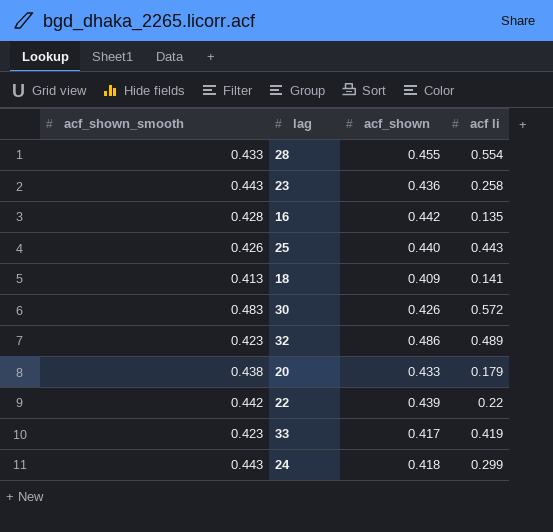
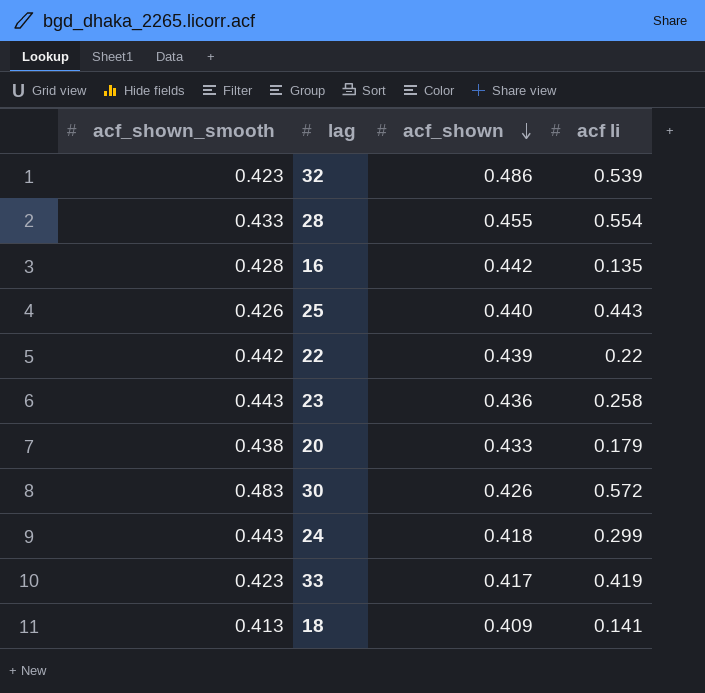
row order: none -> acf_shown descending
32 | acf li: 0.489 -> 0.539

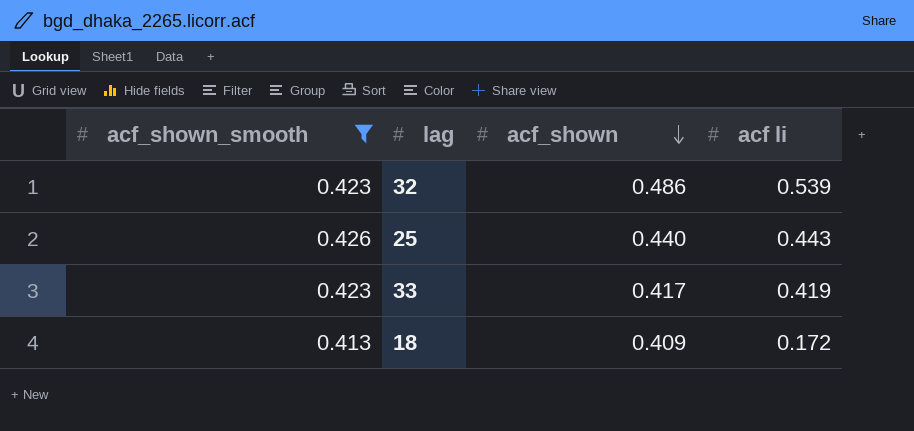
filter: none -> acf_shown_smooth <= 0.426
18 | acf li: 0.141 -> 0.172

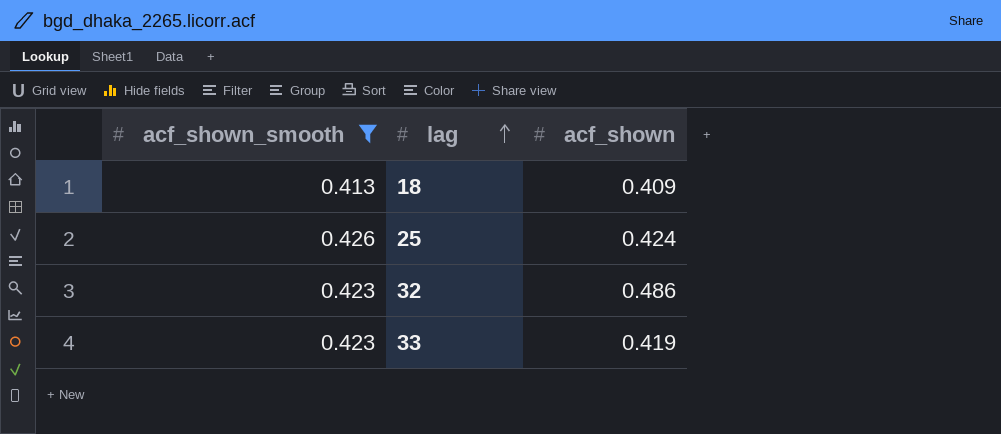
row order: acf_shown descending -> lag ascending
column acf li | position: 4 -> none
25 | acf_shown: 0.440 -> 0.424
33 | acf_shown: 0.417 -> 0.419

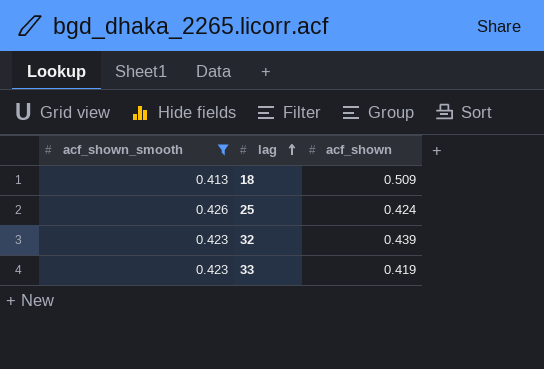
18 | acf_shown: 0.409 -> 0.509
32 | acf_shown: 0.486 -> 0.439

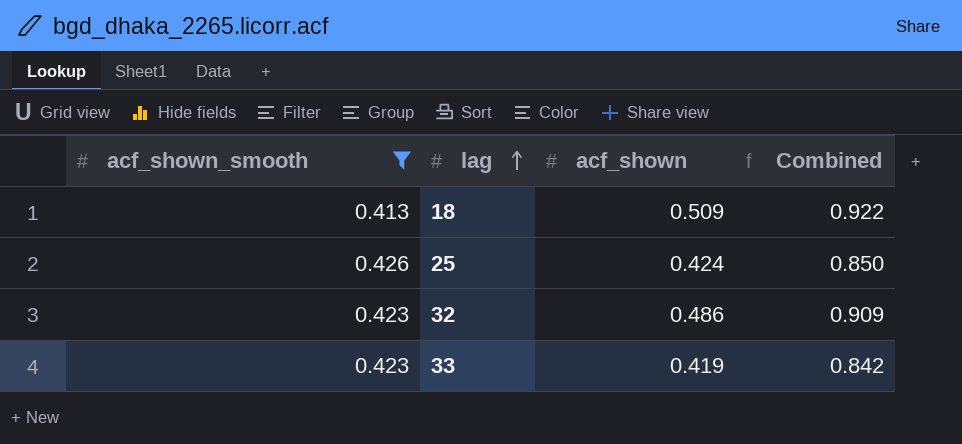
column Combined | formula: none -> [acf_shown_smooth] + [acf_shown]
32 | acf_shown: 0.439 -> 0.486

